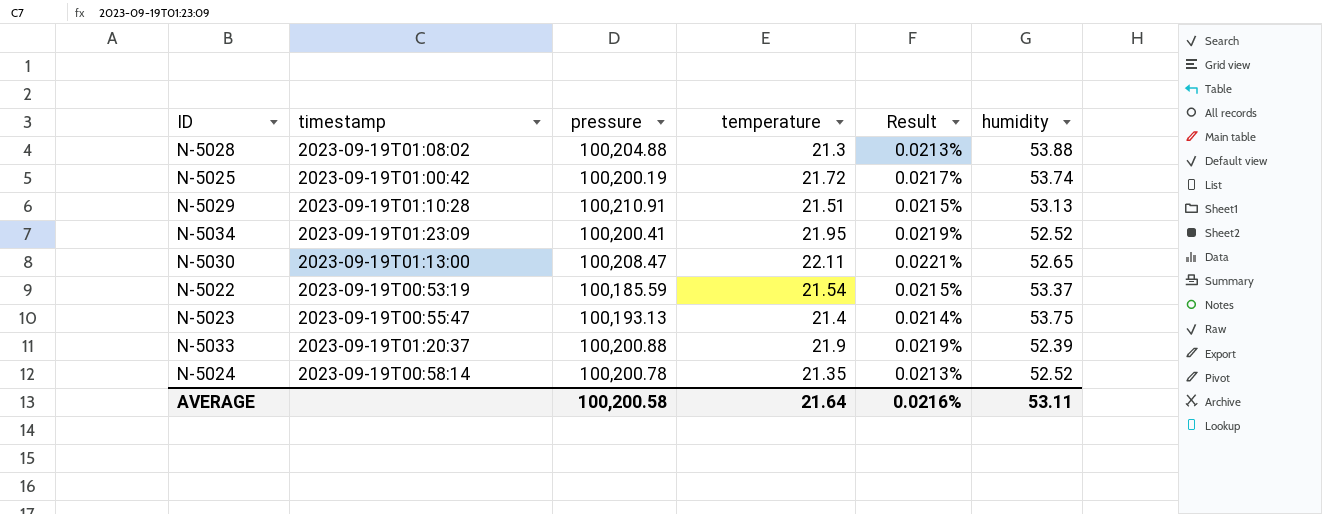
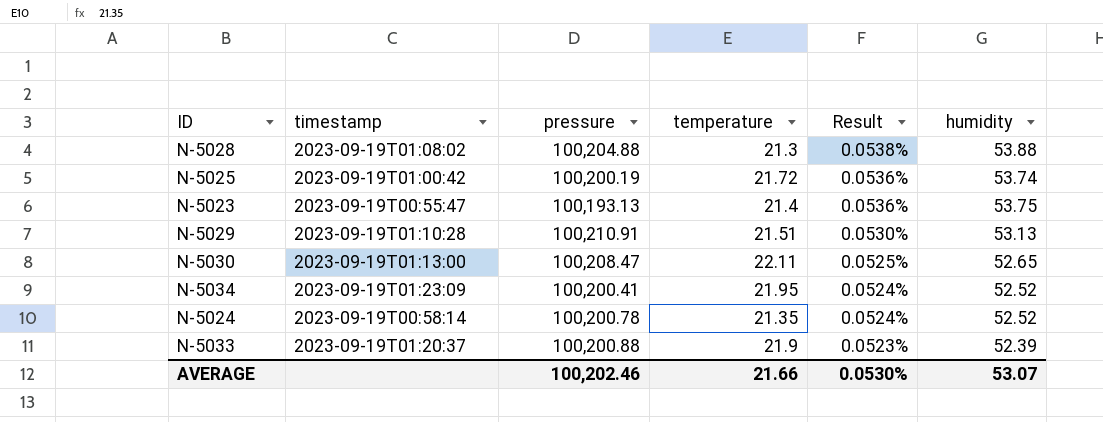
row order: none -> Result descending
column Result | formula: [temperature] / [pressure] -> [humidity] / [pressure]
row N-5022: 2023-09-19T00:53:19 | 100,185.59 | 21.54 | 0.0215% | 53.37 -> none
AVERAGE | pressure: 100,200.58 -> 100,202.46
AVERAGE | temperature: 21.64 -> 21.66
AVERAGE | Result: 0.0216% -> 0.0530%
AVERAGE | humidity: 53.11 -> 53.07

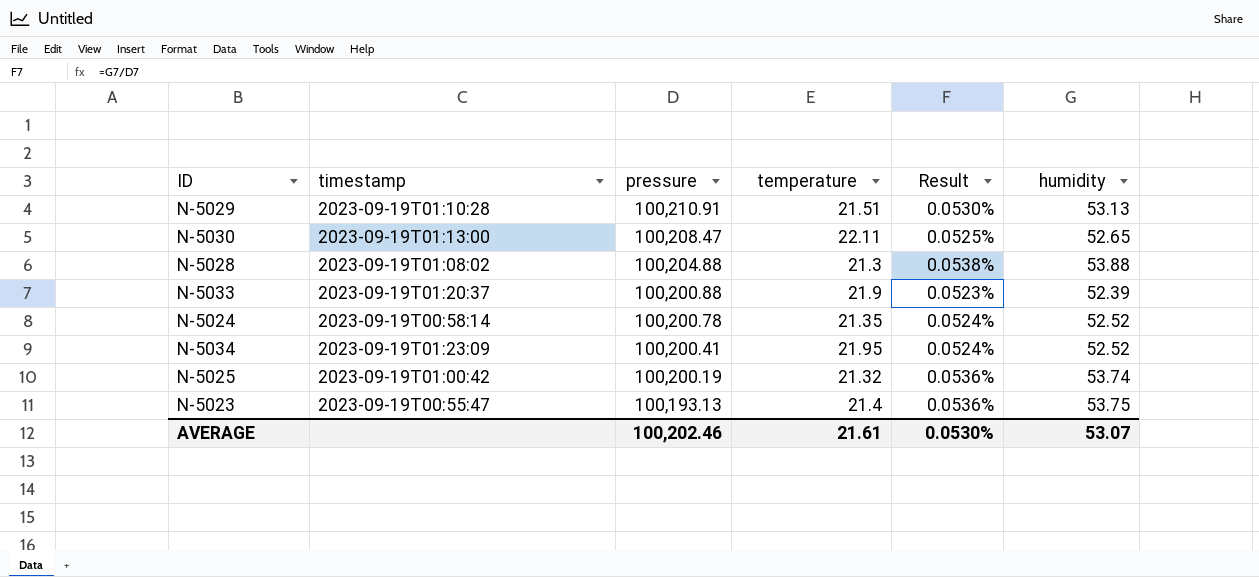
row order: Result descending -> pressure descending
N-5025 | temperature: 21.72 -> 21.32
AVERAGE | temperature: 21.66 -> 21.61

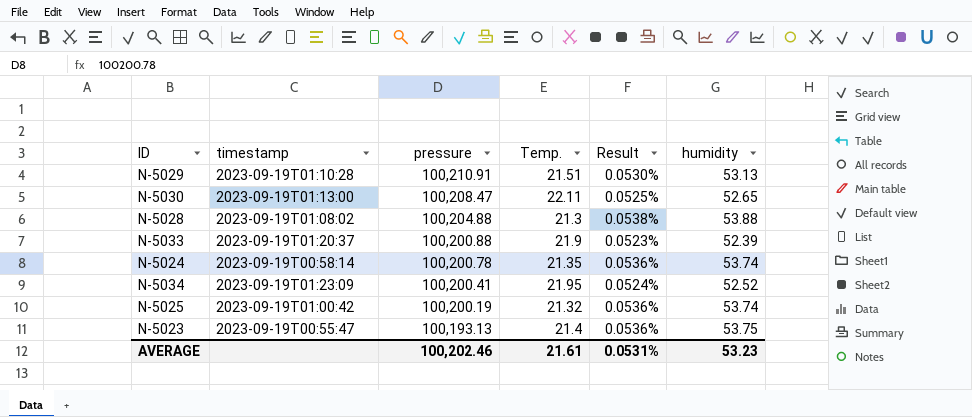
column name: temperature -> Temp.
N-5024 | Result: 0.0524% -> 0.0536%
N-5024 | humidity: 52.52 -> 53.74
AVERAGE | Result: 0.0530% -> 0.0531%
AVERAGE | humidity: 53.07 -> 53.23

